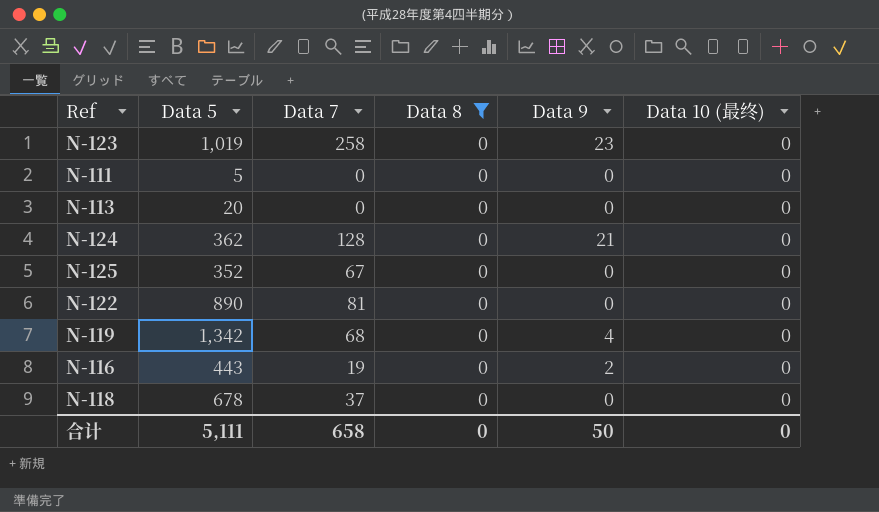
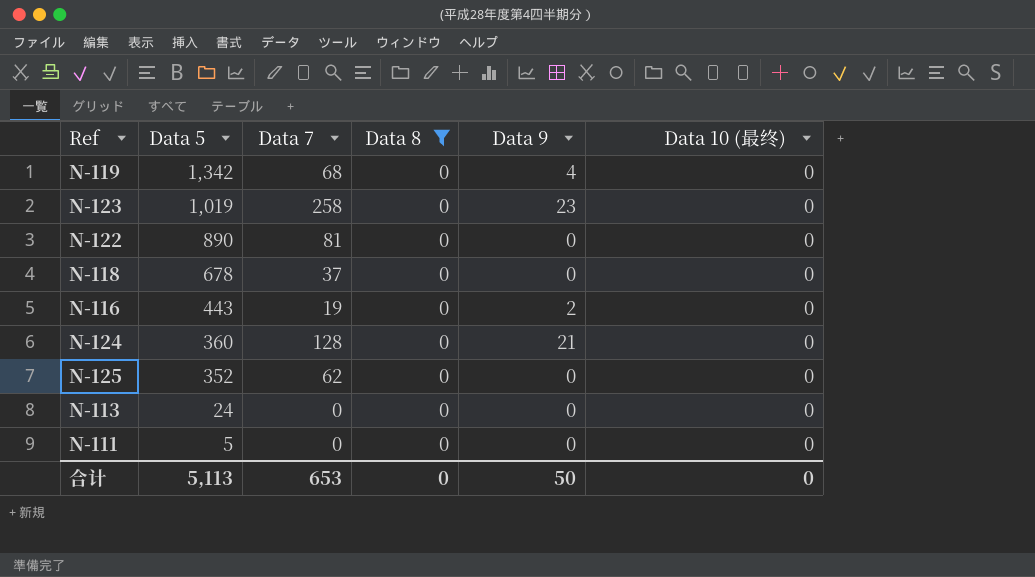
row order: none -> Data 5 descending
N-124 | Data 5: 362 -> 360
N-125 | Data 7: 67 -> 62
N-113 | Data 5: 20 -> 24
合计 | Data 5: 5,111 -> 5,113
合计 | Data 7: 658 -> 653

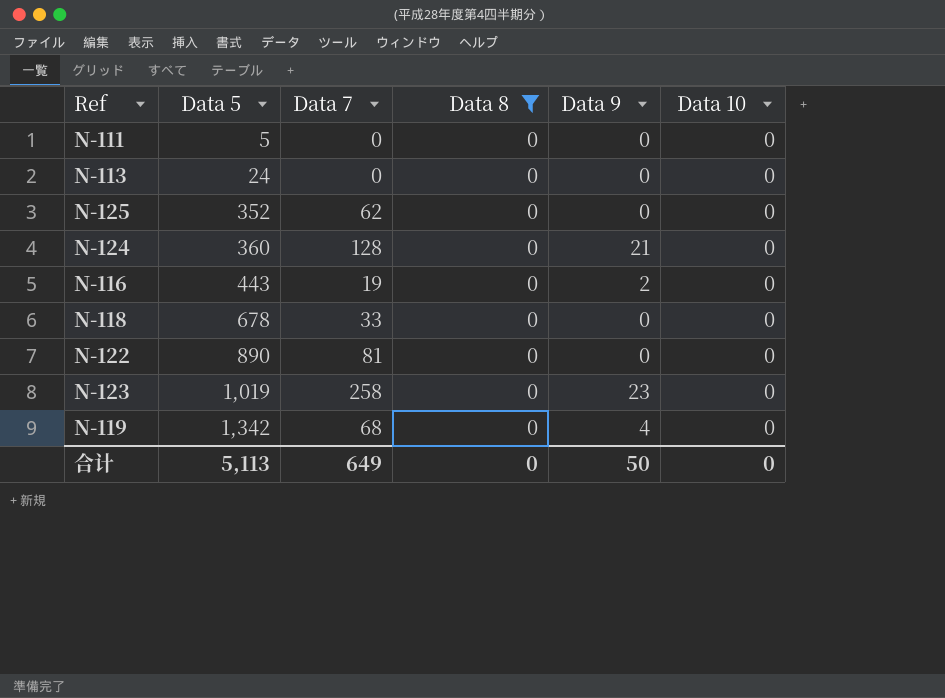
row order: Data 5 descending -> Data 5 ascending
column name: Data 10 (最终) -> Data 10
N-118 | Data 7: 37 -> 33
合计 | Data 7: 653 -> 649

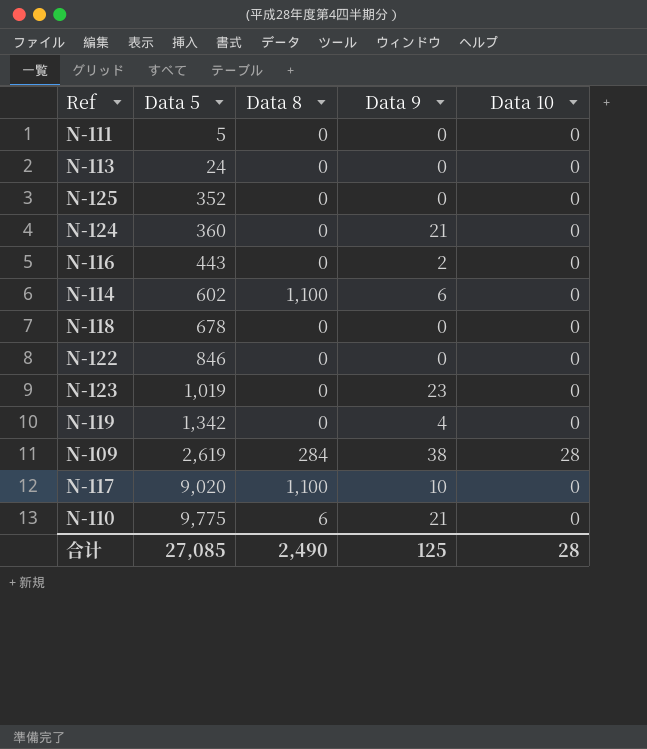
filter: Data 8 = 0 -> none
column Data 7 | position: 3 -> none
N-122 | Data 5: 890 -> 846
合计 | Data 5: 5,113 -> 27,085
合计 | Data 8: 0 -> 2,490
合计 | Data 9: 50 -> 125
合计 | Data 10: 0 -> 28

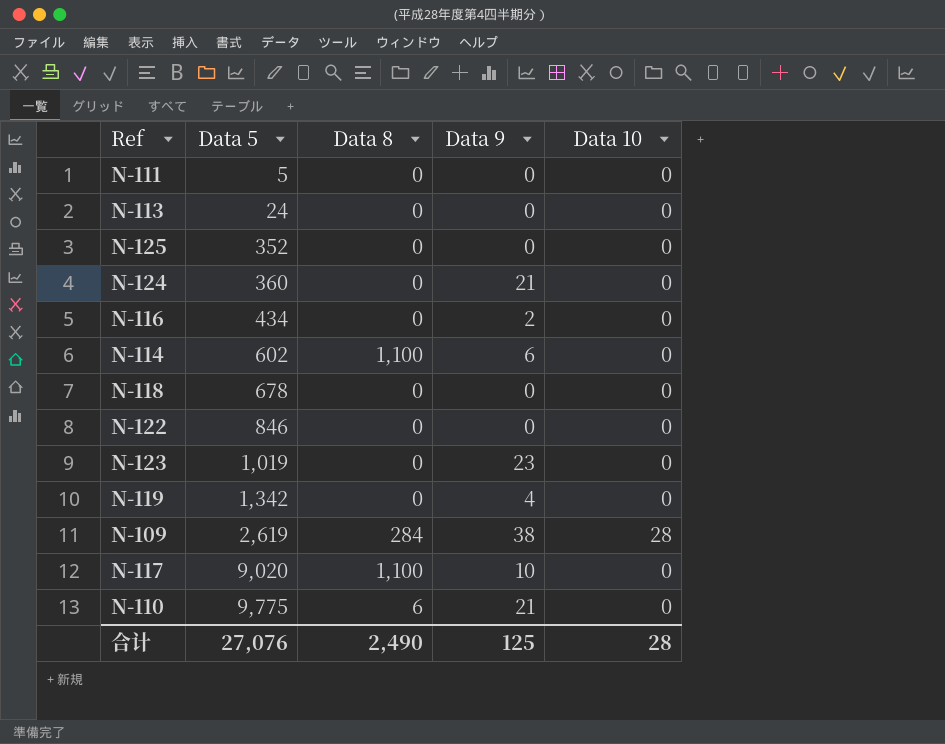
N-116 | Data 5: 443 -> 434
合计 | Data 5: 27,085 -> 27,076

